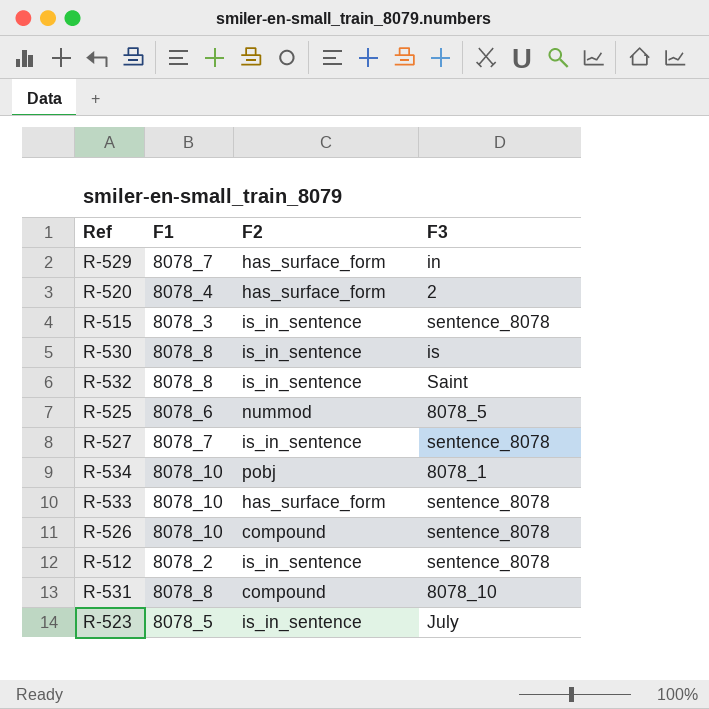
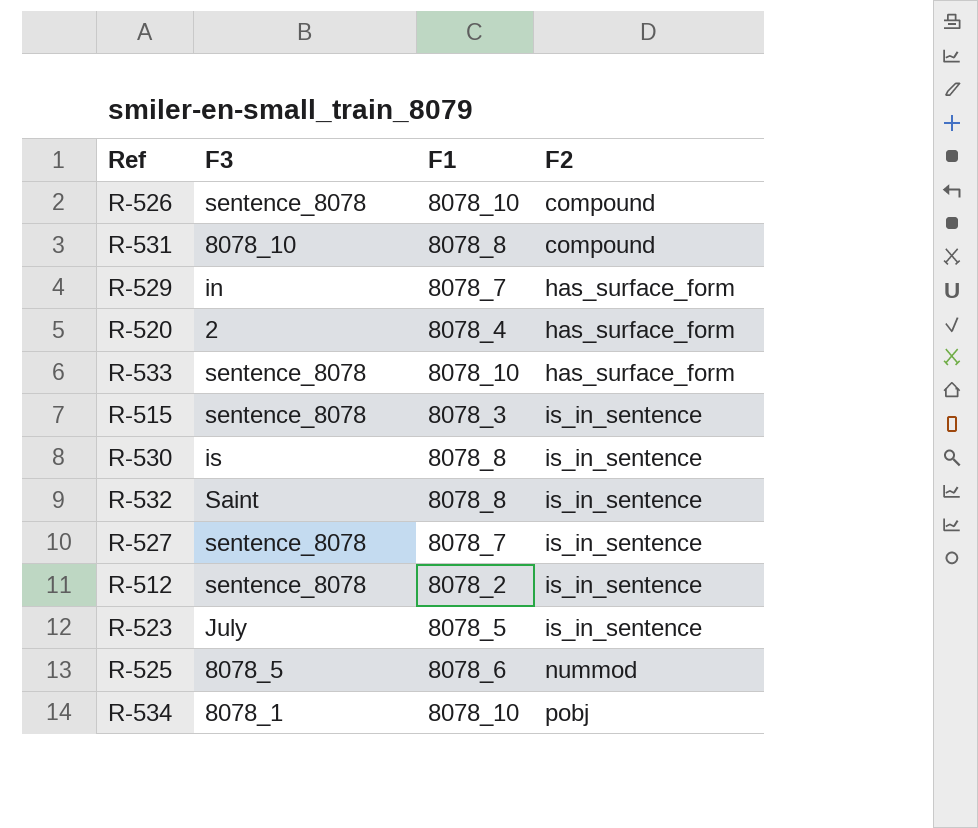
row order: none -> F2 ascending
column F3 | position: 4 -> 2

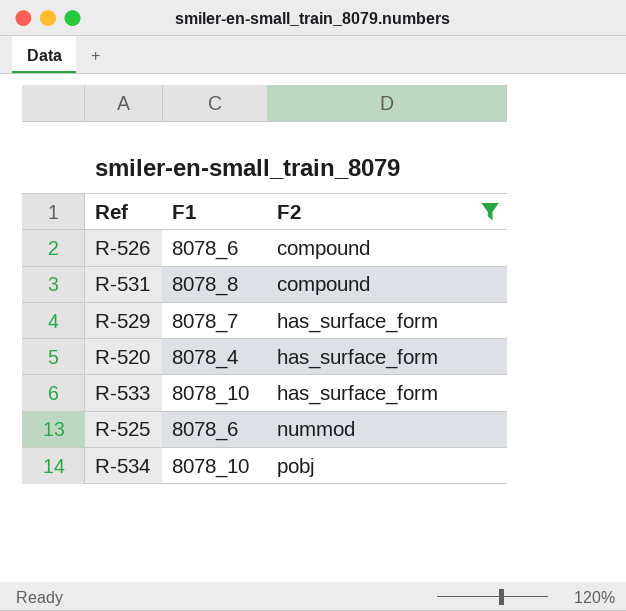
filter: none -> F2 != is_in_sentence
column F3 | position: 2 -> none
R-526 | F1: 8078_10 -> 8078_6

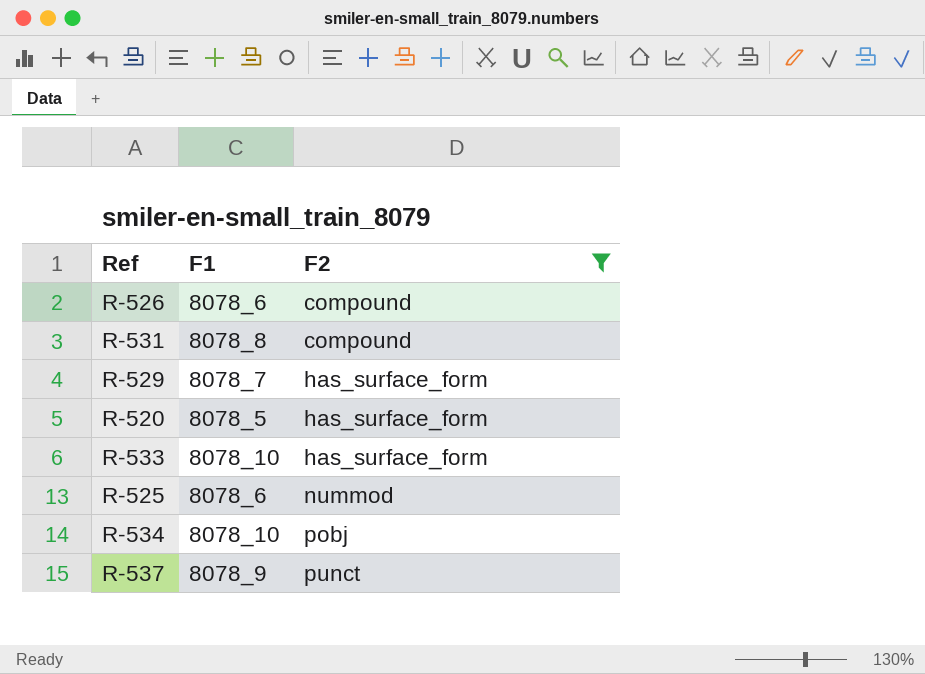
R-520 | F1: 8078_4 -> 8078_5
row R-537: none -> 8078_9 | punct

